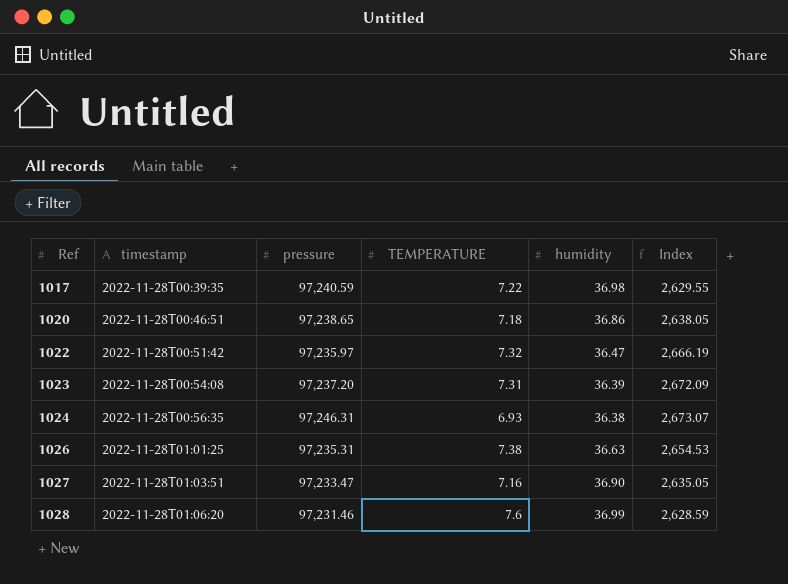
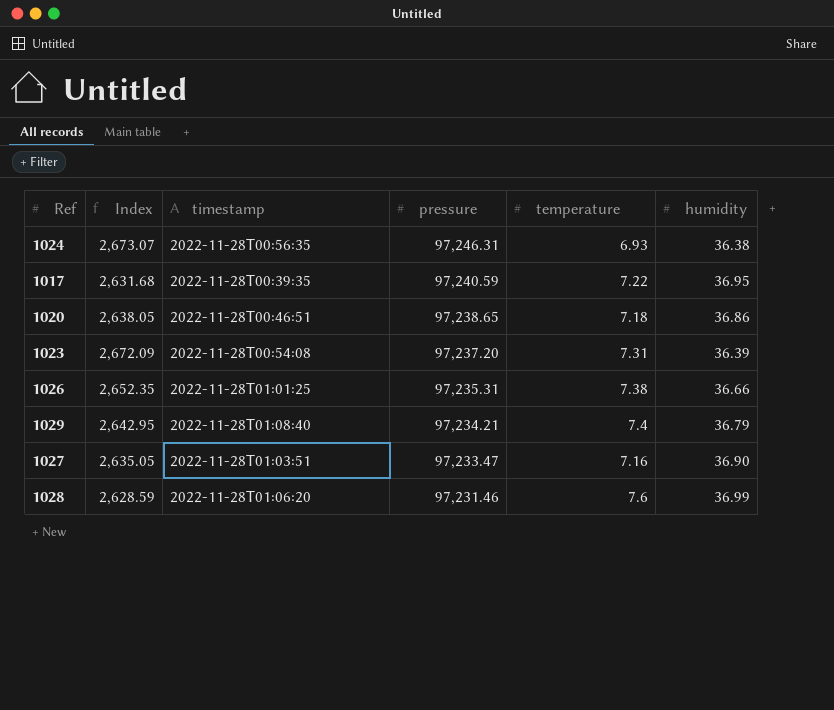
row order: Ref ascending -> pressure descending
column Index | position: 6 -> 2
column name: TEMPERATURE -> temperature
row 1022: 2022-11-28T00:51:42 | 97,235.97 | 7.32 | 36.47 | 2,666.19 -> none
1017 | Index: 2,629.55 -> 2,631.68
1017 | humidity: 36.98 -> 36.95
1026 | Index: 2,654.53 -> 2,652.35
1026 | humidity: 36.63 -> 36.66
row 1029: none -> 2,642.95 | 2022-11-28T01:08:40 | 97,234.21 | 7.4 | 36.79

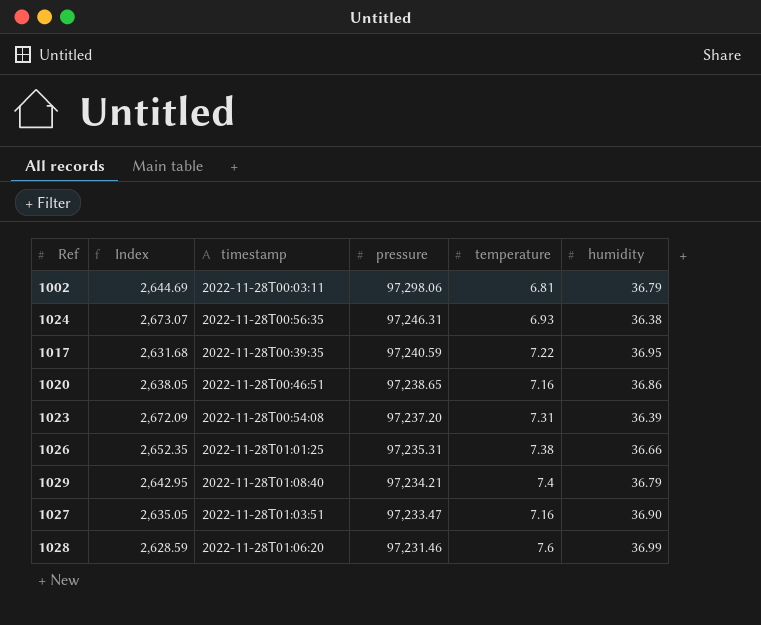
row 1002: none -> 2,644.69 | 2022-11-28T00:03:11 | 97,298.06 | 6.81 | 36.79
1020 | temperature: 7.18 -> 7.16

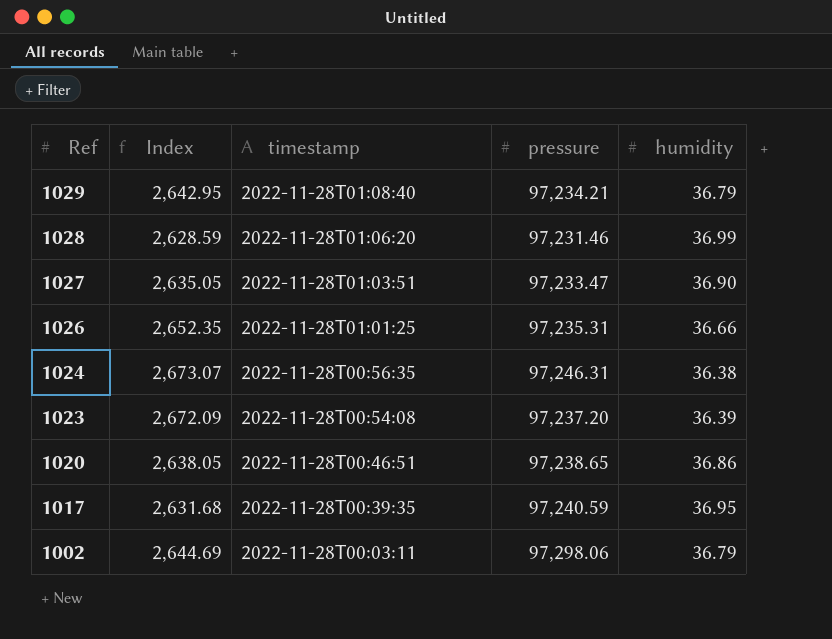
row order: pressure descending -> Ref descending
column temperature | position: 5 -> none

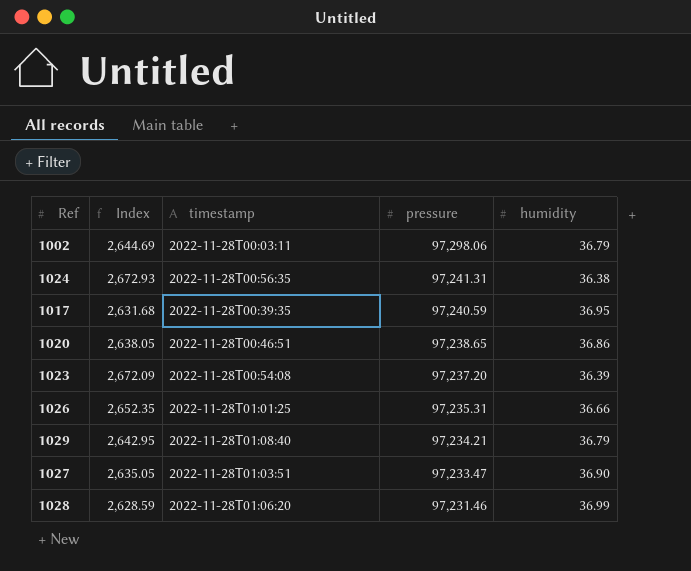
row order: Ref descending -> pressure descending
1024 | Index: 2,673.07 -> 2,672.93
1024 | pressure: 97,246.31 -> 97,241.31

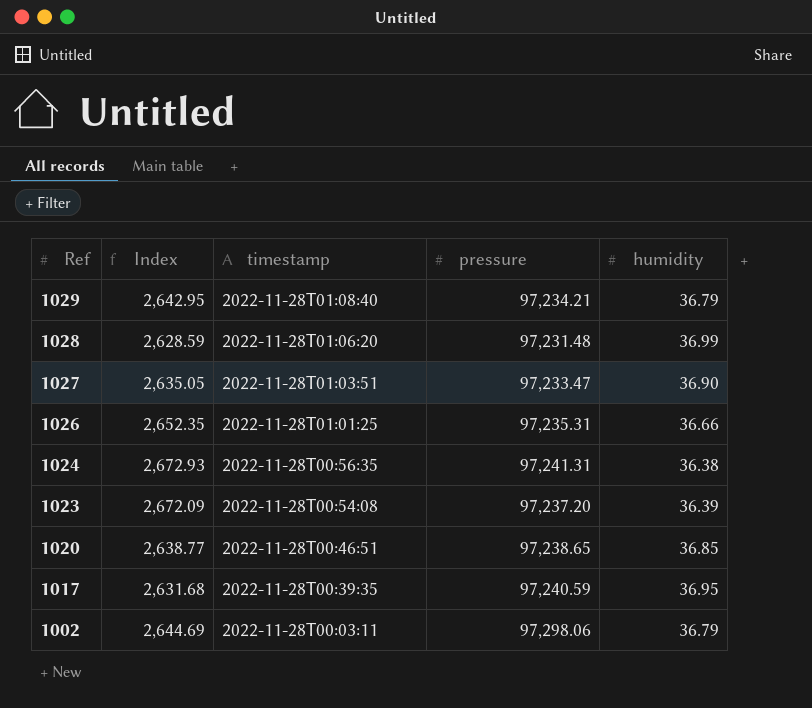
row order: pressure descending -> Ref descending
1028 | pressure: 97,231.46 -> 97,231.48
1020 | Index: 2,638.05 -> 2,638.77
1020 | humidity: 36.86 -> 36.85

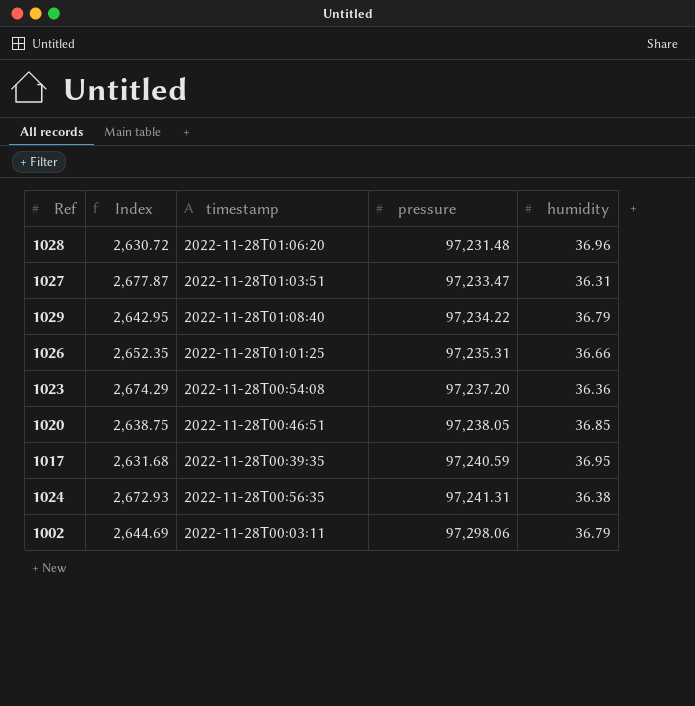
row order: Ref descending -> pressure ascending
1028 | Index: 2,628.59 -> 2,630.72
1028 | humidity: 36.99 -> 36.96
1027 | Index: 2,635.05 -> 2,677.87
1027 | humidity: 36.90 -> 36.31
1029 | pressure: 97,234.21 -> 97,234.22
1023 | Index: 2,672.09 -> 2,674.29
1023 | humidity: 36.39 -> 36.36
1020 | Index: 2,638.77 -> 2,638.75
1020 | pressure: 97,238.65 -> 97,238.05

